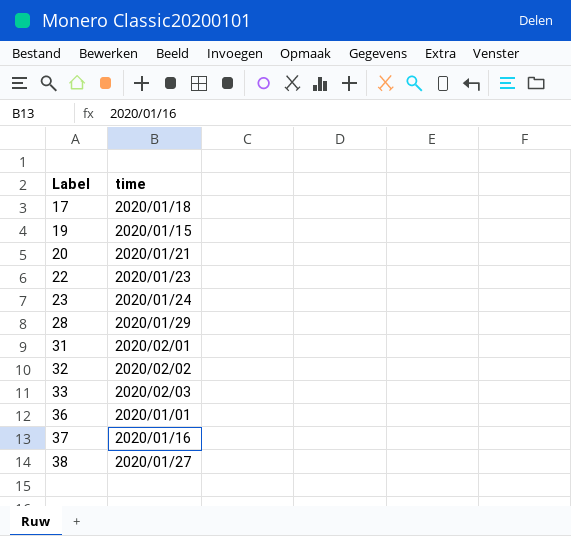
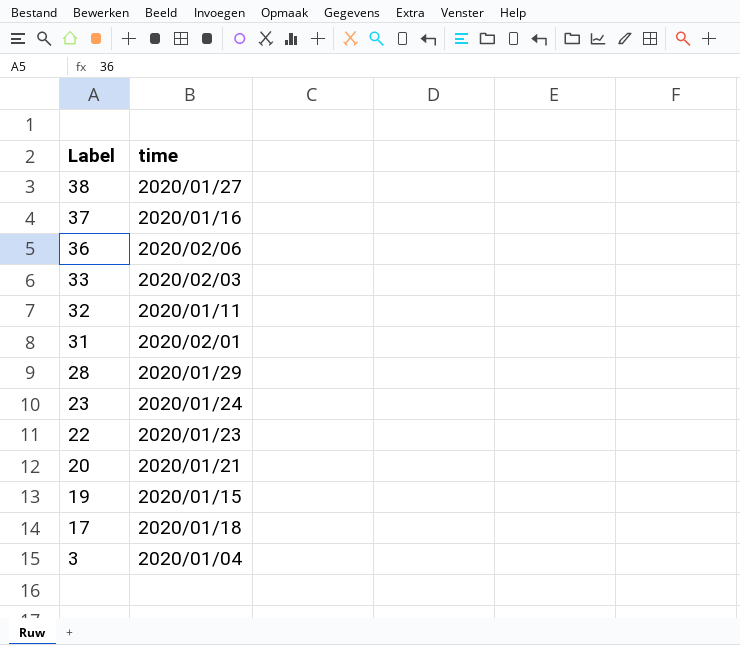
row order: Label ascending -> Label descending
36 | time: 2020/01/01 -> 2020/02/06
32 | time: 2020/02/02 -> 2020/01/11
row 3: none -> 2020/01/04

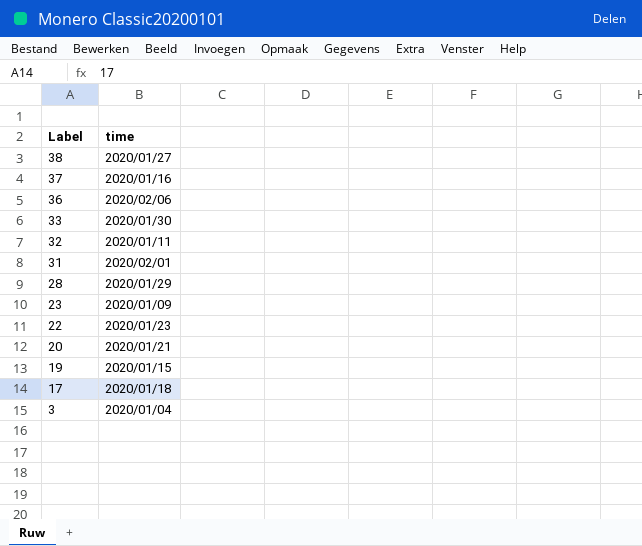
33 | time: 2020/02/03 -> 2020/01/30
23 | time: 2020/01/24 -> 2020/01/09

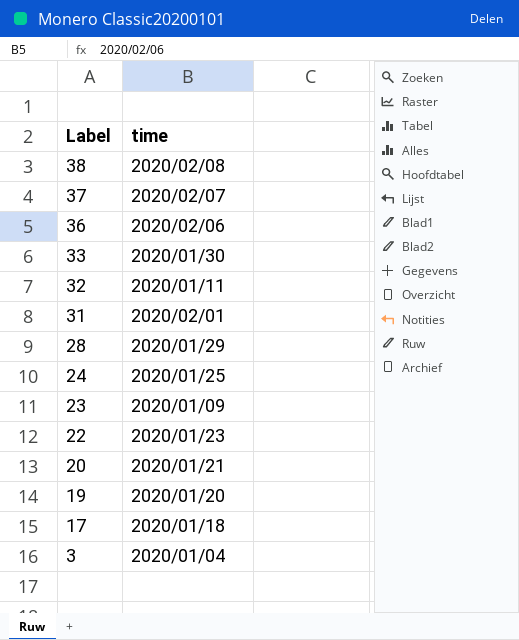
38 | time: 2020/01/27 -> 2020/02/08
37 | time: 2020/01/16 -> 2020/02/07
row 24: none -> 2020/01/25
19 | time: 2020/01/15 -> 2020/01/20

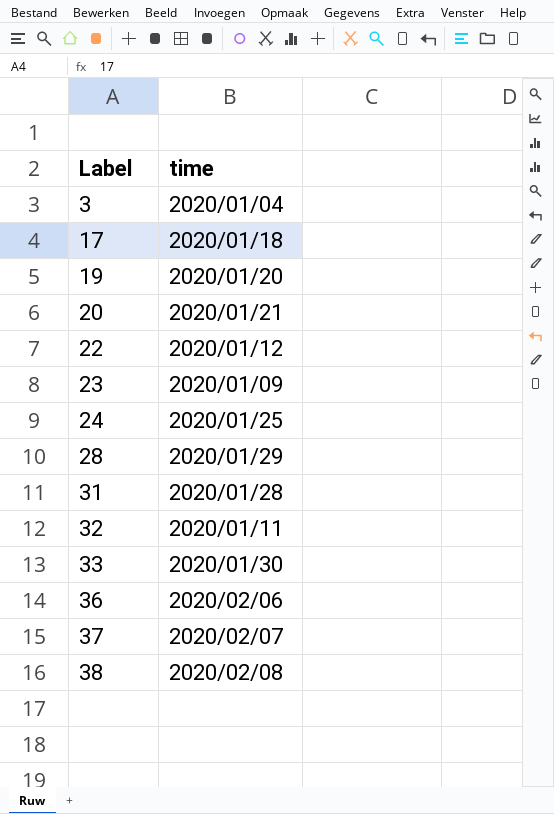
row order: Label descending -> Label ascending
22 | time: 2020/01/23 -> 2020/01/12
31 | time: 2020/02/01 -> 2020/01/28

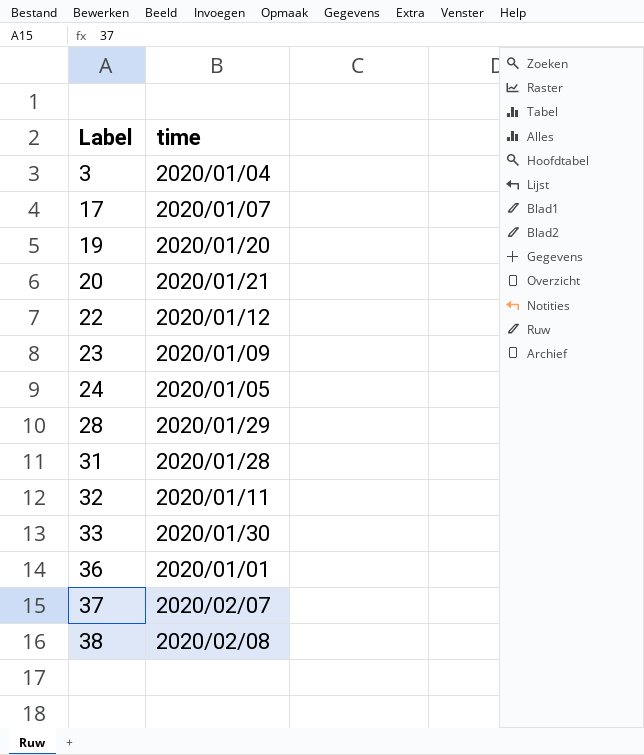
17 | time: 2020/01/18 -> 2020/01/07
24 | time: 2020/01/25 -> 2020/01/05
36 | time: 2020/02/06 -> 2020/01/01

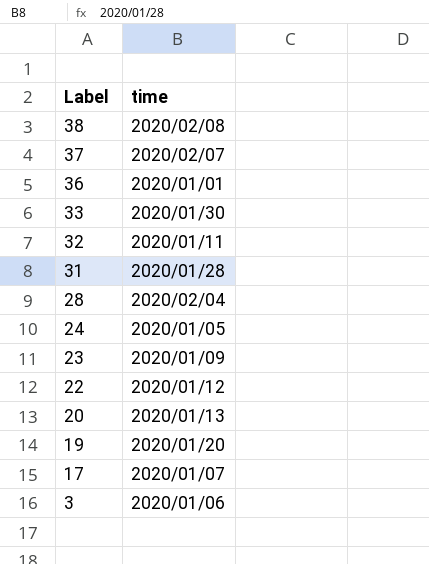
row order: Label ascending -> Label descending
28 | time: 2020/01/29 -> 2020/02/04
20 | time: 2020/01/21 -> 2020/01/13
3 | time: 2020/01/04 -> 2020/01/06

